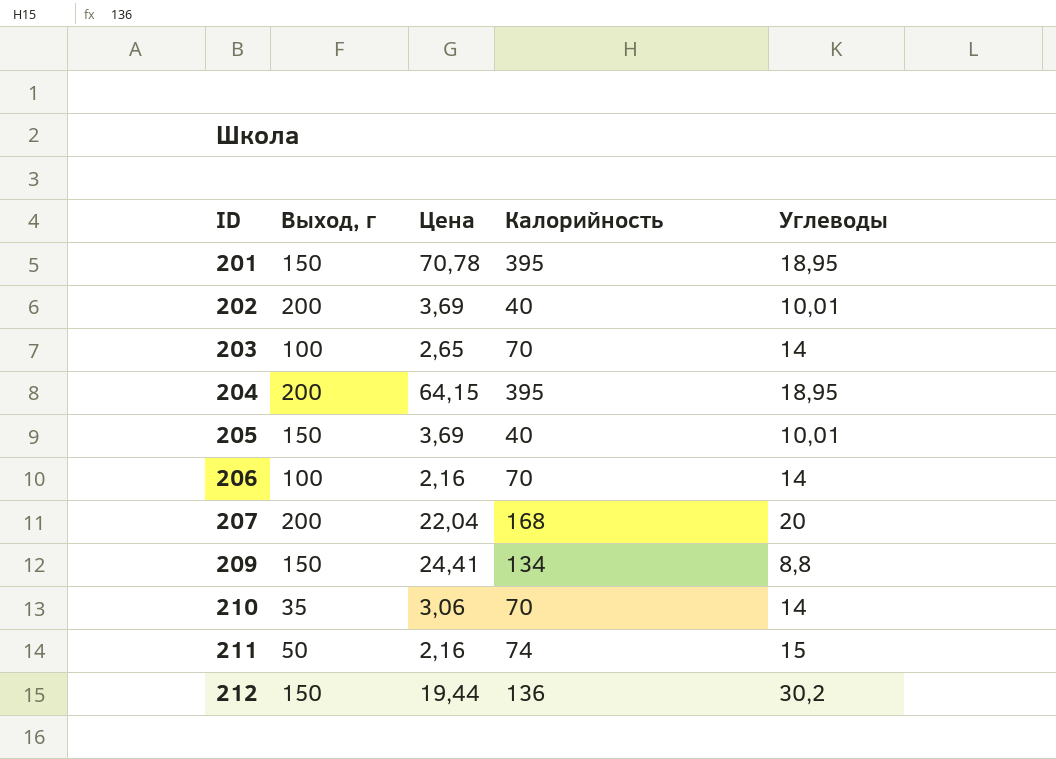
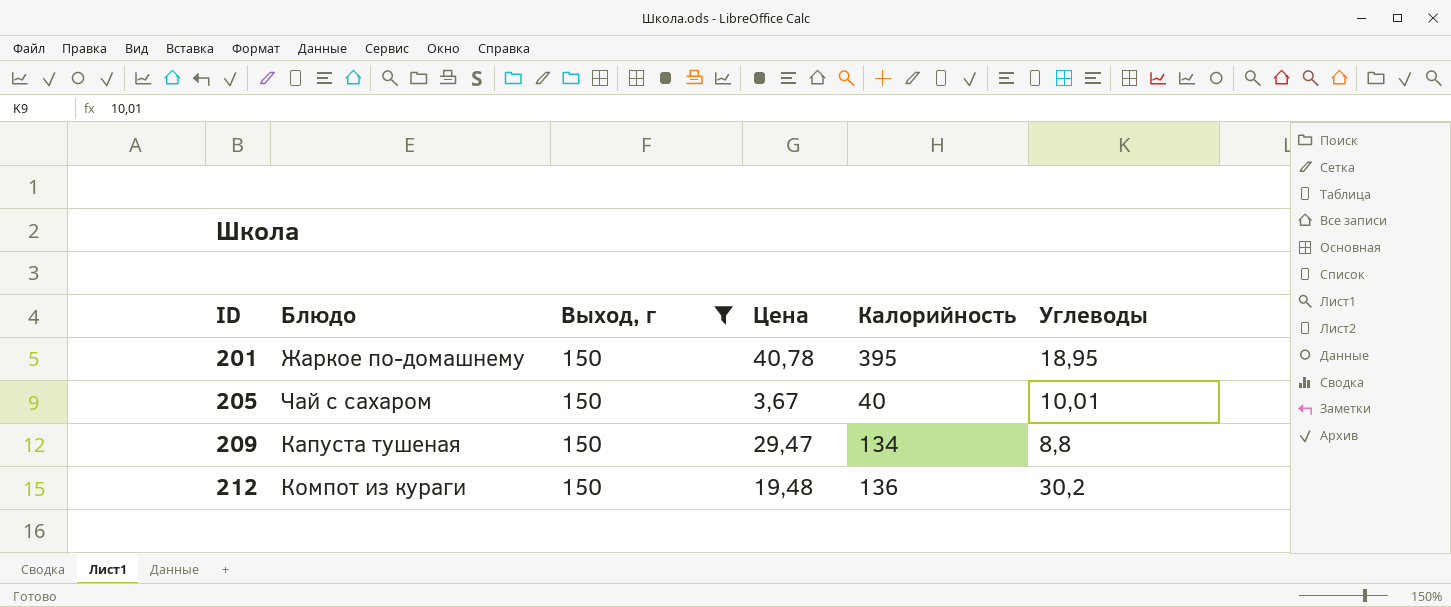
filter: none -> Выход, г = 150
column Блюдо | position: none -> 2
201 | Цена: 70,78 -> 40,78
205 | Цена: 3,69 -> 3,67
209 | Цена: 24,41 -> 29,47
212 | Цена: 19,44 -> 19,48

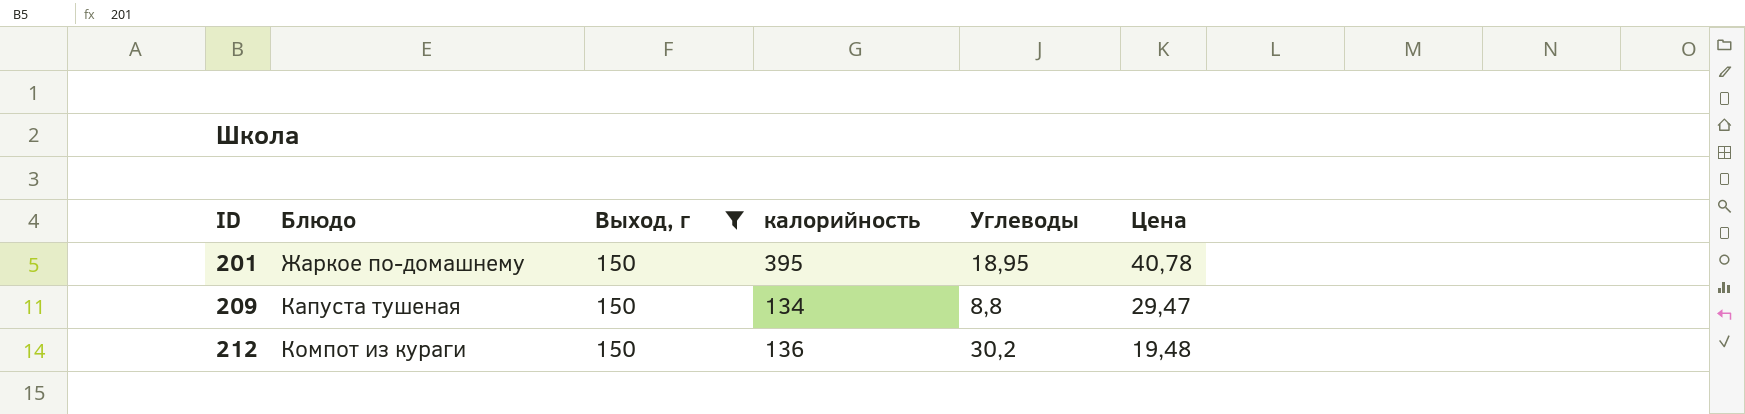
column name: Калорийность -> калорийность
column Цена | position: 4 -> 6
row 205: Чай с сахаром | 150 | 3,67 | 40 | 10,01 -> none

